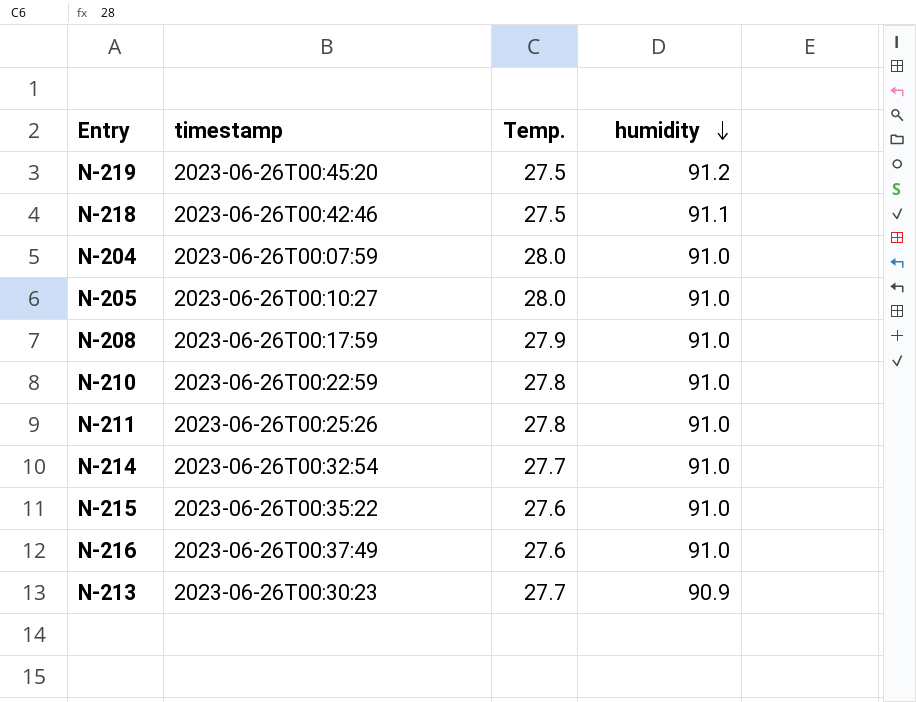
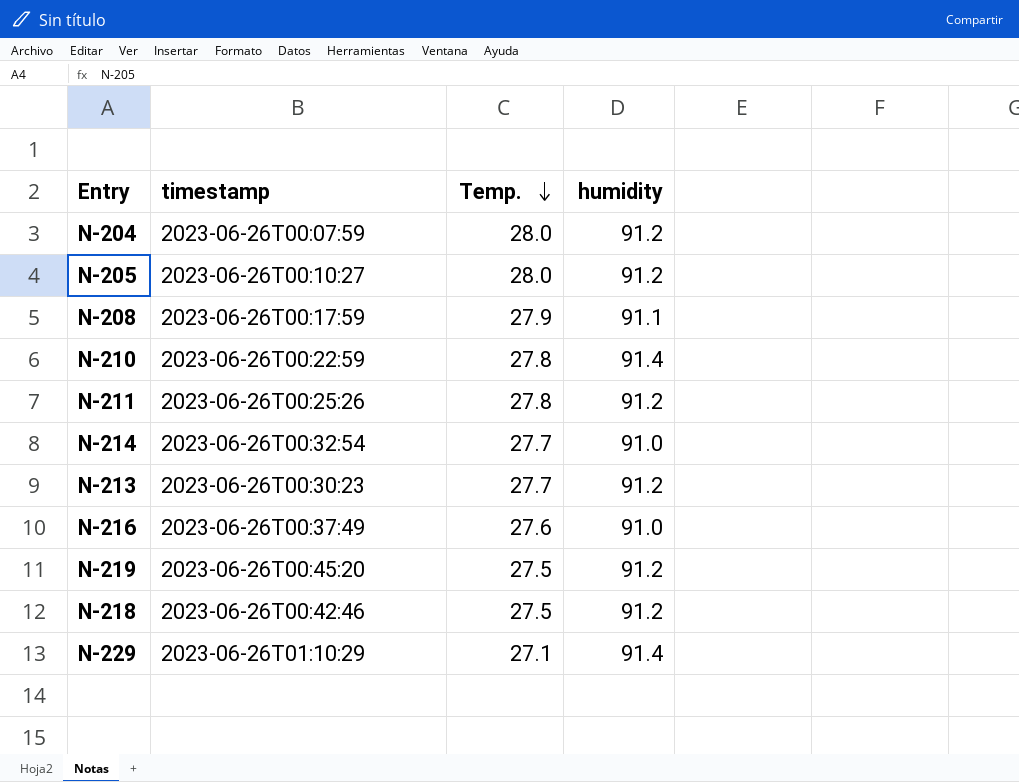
row order: humidity descending -> Temp. descending
row N-215: 2023-06-26T00:35:22 | 27.6 | 91.0 -> none
N-204 | humidity: 91.0 -> 91.2
N-205 | humidity: 91.0 -> 91.2
N-208 | humidity: 91.0 -> 91.1
N-210 | humidity: 91.0 -> 91.4
N-211 | humidity: 91.0 -> 91.2
N-213 | humidity: 90.9 -> 91.2
N-218 | humidity: 91.1 -> 91.2
row N-229: none -> 2023-06-26T01:10:29 | 27.1 | 91.4

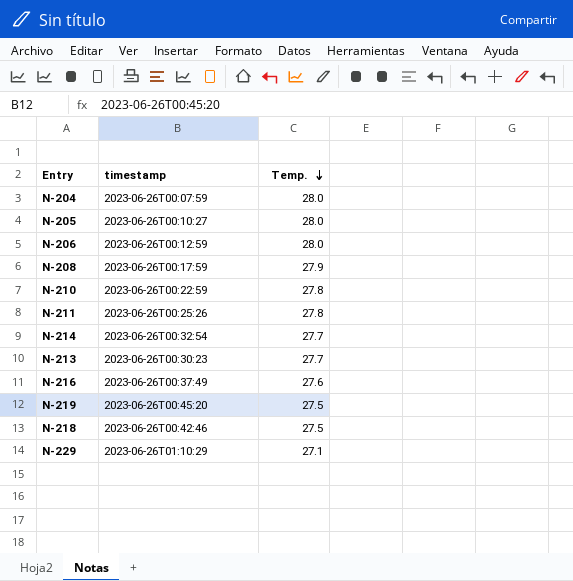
column humidity | position: 4 -> none
row N-206: none -> 2023-06-26T00:12:59 | 28.0

